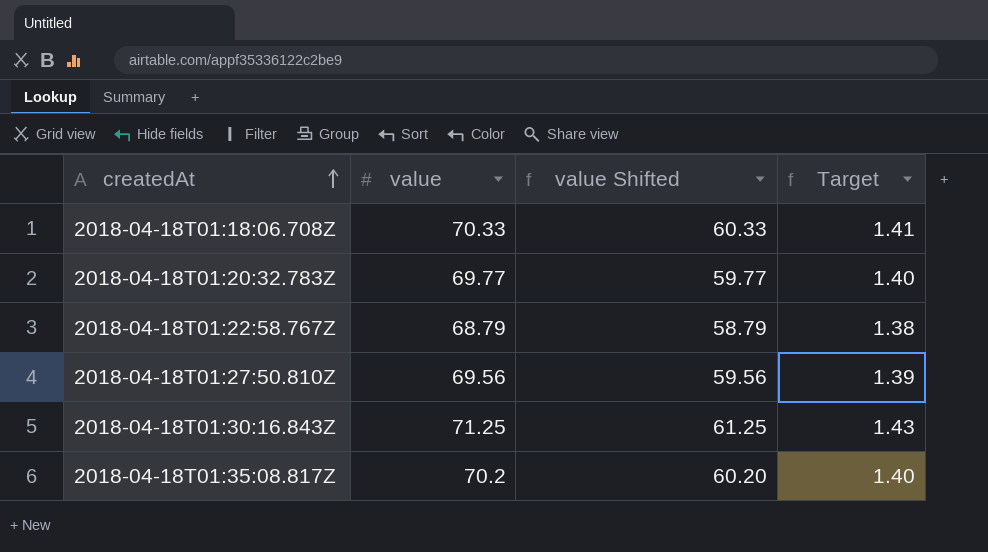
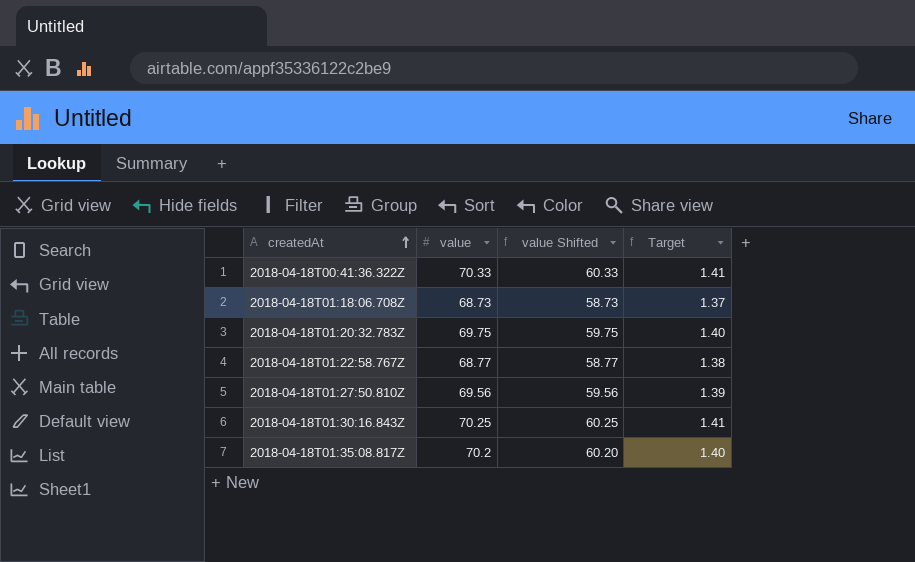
row 2018-04-18T00:41:36.322Z: none -> 70.33 | 60.33 | 1.41
2018-04-18T01:18:06.708Z | value: 70.33 -> 68.73
2018-04-18T01:18:06.708Z | value Shifted: 60.33 -> 58.73
2018-04-18T01:18:06.708Z | Target: 1.41 -> 1.37
2018-04-18T01:20:32.783Z | value: 69.77 -> 69.75
2018-04-18T01:20:32.783Z | value Shifted: 59.77 -> 59.75
2018-04-18T01:22:58.767Z | value: 68.79 -> 68.77
2018-04-18T01:22:58.767Z | value Shifted: 58.79 -> 58.77
2018-04-18T01:30:16.843Z | value: 71.25 -> 70.25
2018-04-18T01:30:16.843Z | value Shifted: 61.25 -> 60.25
2018-04-18T01:30:16.843Z | Target: 1.43 -> 1.41

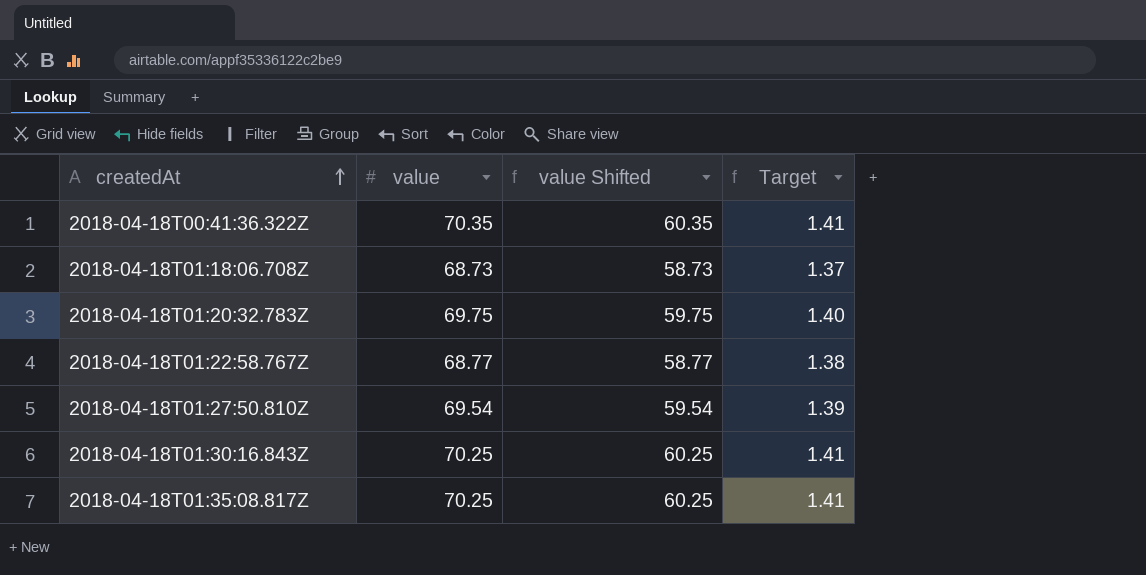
2018-04-18T00:41:36.322Z | value: 70.33 -> 70.35
2018-04-18T00:41:36.322Z | value Shifted: 60.33 -> 60.35
2018-04-18T01:27:50.810Z | value: 69.56 -> 69.54
2018-04-18T01:27:50.810Z | value Shifted: 59.56 -> 59.54
2018-04-18T01:35:08.817Z | value: 70.2 -> 70.25
2018-04-18T01:35:08.817Z | value Shifted: 60.20 -> 60.25
2018-04-18T01:35:08.817Z | Target: 1.40 -> 1.41

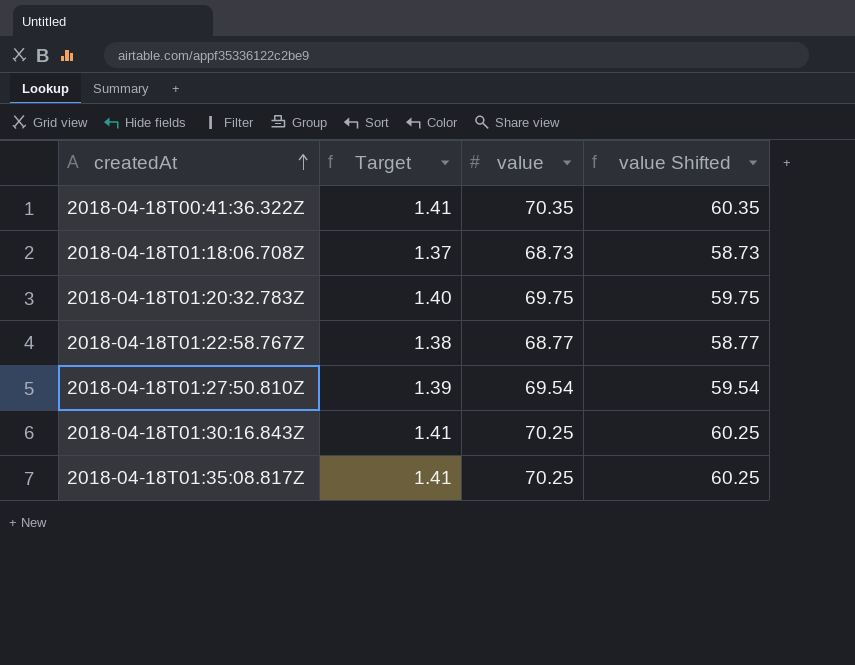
column Target | position: 4 -> 2

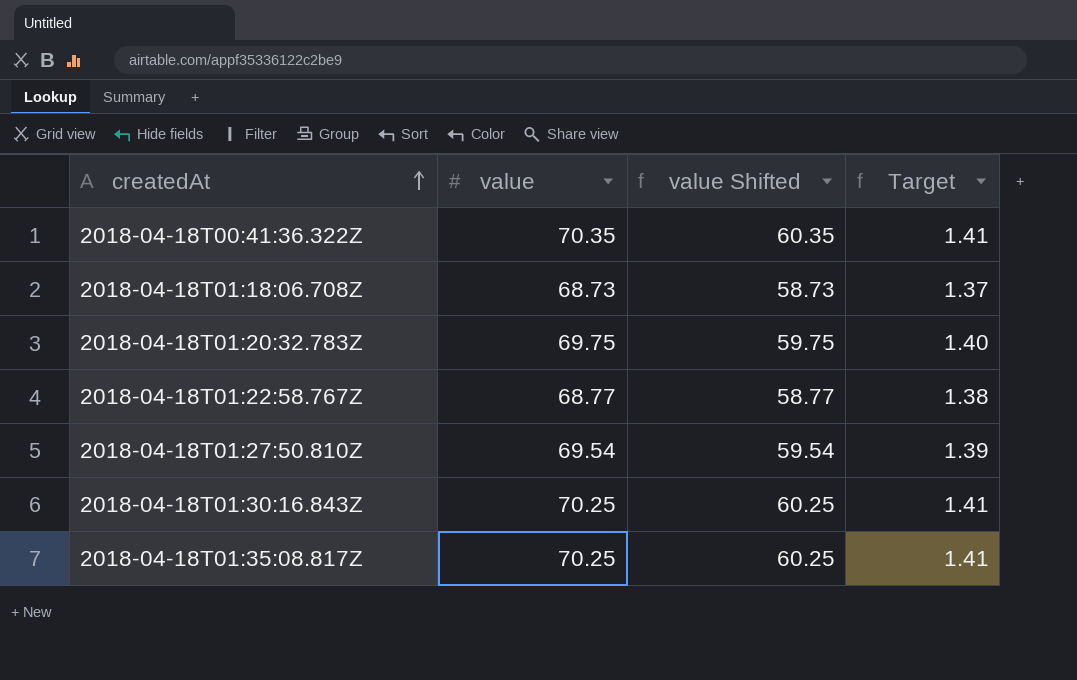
column Target | position: 2 -> 4

